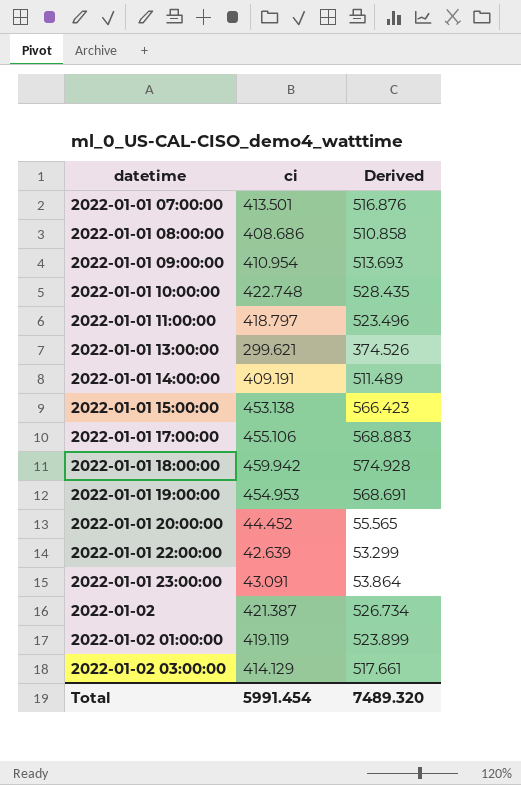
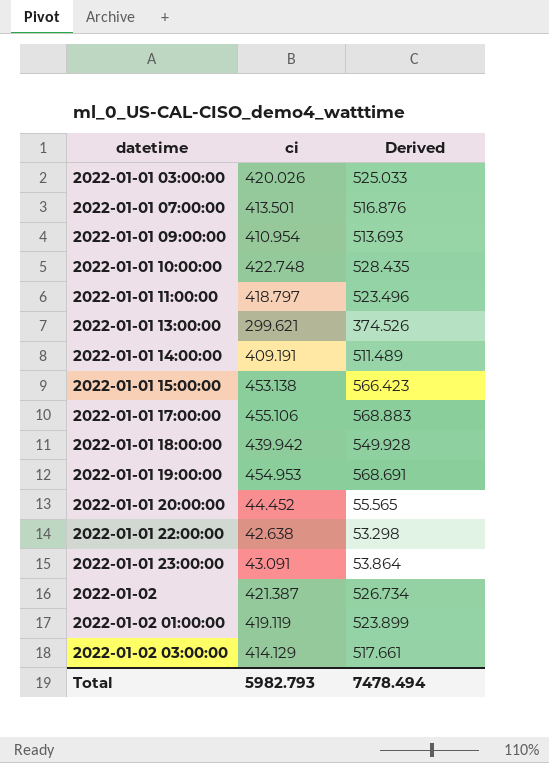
row 2022-01-01 08:00:00: 408.686 | 510.858 -> none
row 2022-01-01 03:00:00: none -> 420.026 | 525.033
2022-01-01 18:00:00 | ci: 459.942 -> 439.942
2022-01-01 18:00:00 | Derived: 574.928 -> 549.928
2022-01-01 22:00:00 | ci: 42.639 -> 42.638
2022-01-01 22:00:00 | Derived: 53.299 -> 53.298
Total | ci: 5991.454 -> 5982.793
Total | Derived: 7489.320 -> 7478.494

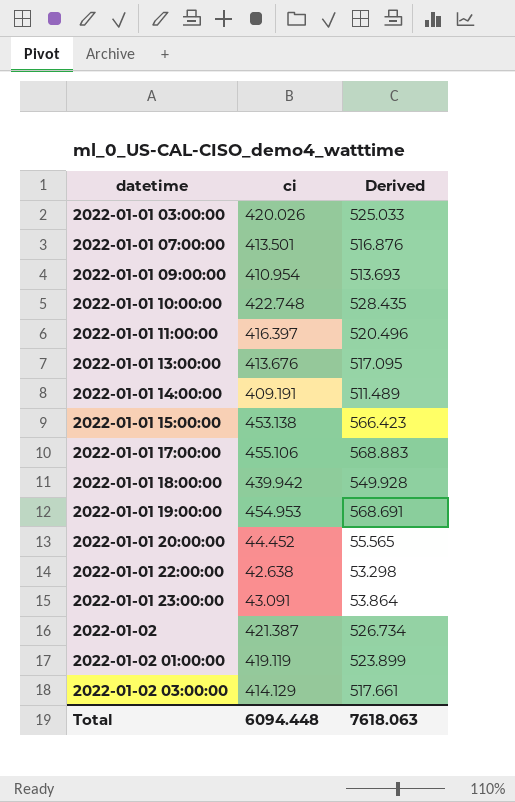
2022-01-01 11:00:00 | ci: 418.797 -> 416.397
2022-01-01 11:00:00 | Derived: 523.496 -> 520.496
2022-01-01 13:00:00 | ci: 299.621 -> 413.676
2022-01-01 13:00:00 | Derived: 374.526 -> 517.095
Total | ci: 5982.793 -> 6094.448
Total | Derived: 7478.494 -> 7618.063

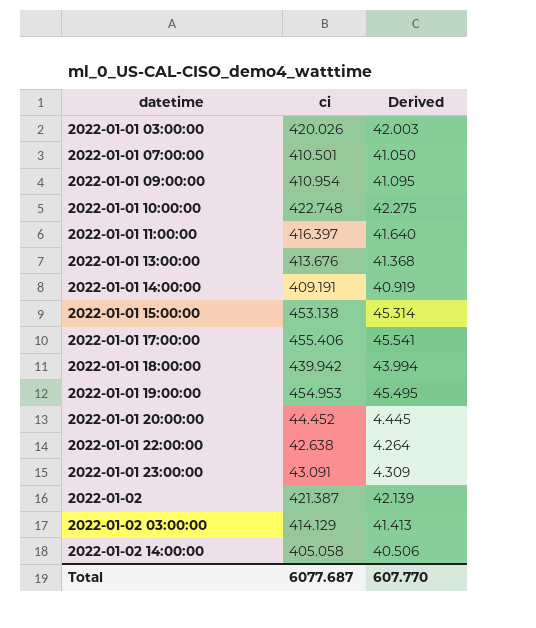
column Derived | formula: [ci] * 1.25 -> [ci] * 0.1
row 2022-01-02 01:00:00: 419.119 | 523.899 -> none
2022-01-01 07:00:00 | ci: 413.501 -> 410.501
2022-01-01 17:00:00 | ci: 455.106 -> 455.406
row 2022-01-02 14:00:00: none -> 405.058 | 40.506
Total | ci: 6094.448 -> 6077.687
Total | Derived: 7618.063 -> 607.770

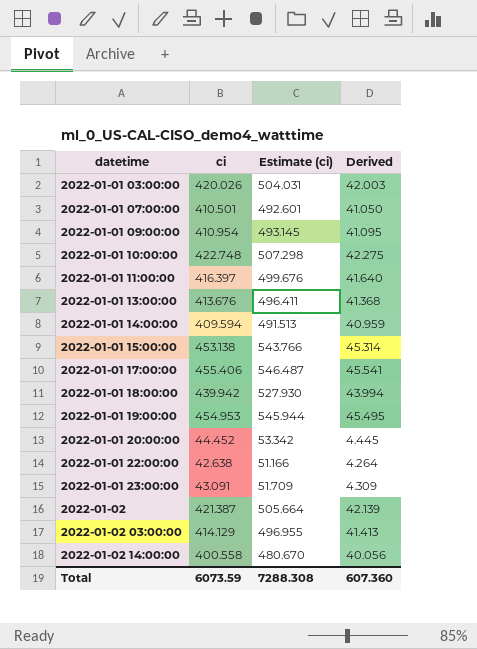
column Estimate (ci) | formula: none -> [ci] * 1.2
2022-01-01 14:00:00 | ci: 409.191 -> 409.594
2022-01-01 14:00:00 | Derived: 40.919 -> 40.959
2022-01-02 14:00:00 | ci: 405.058 -> 400.558
2022-01-02 14:00:00 | Derived: 40.506 -> 40.056
Total | ci: 6077.687 -> 6073.59
Total | Derived: 607.770 -> 607.360

